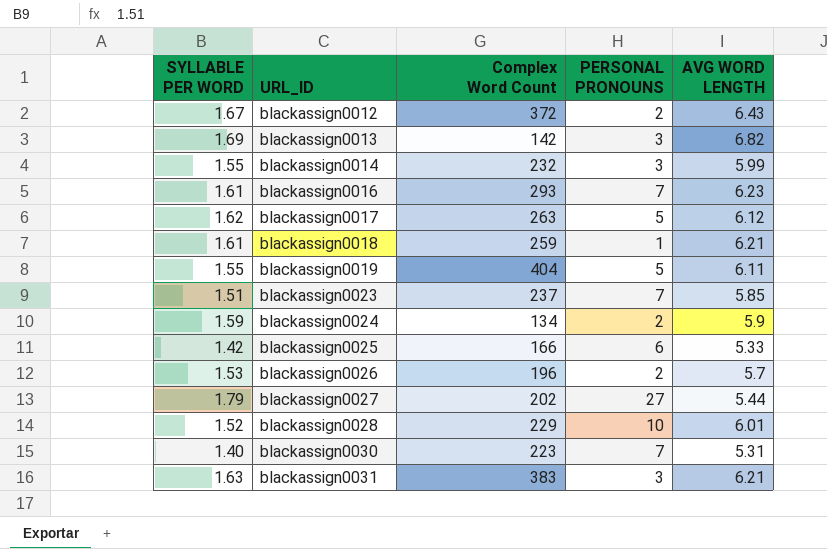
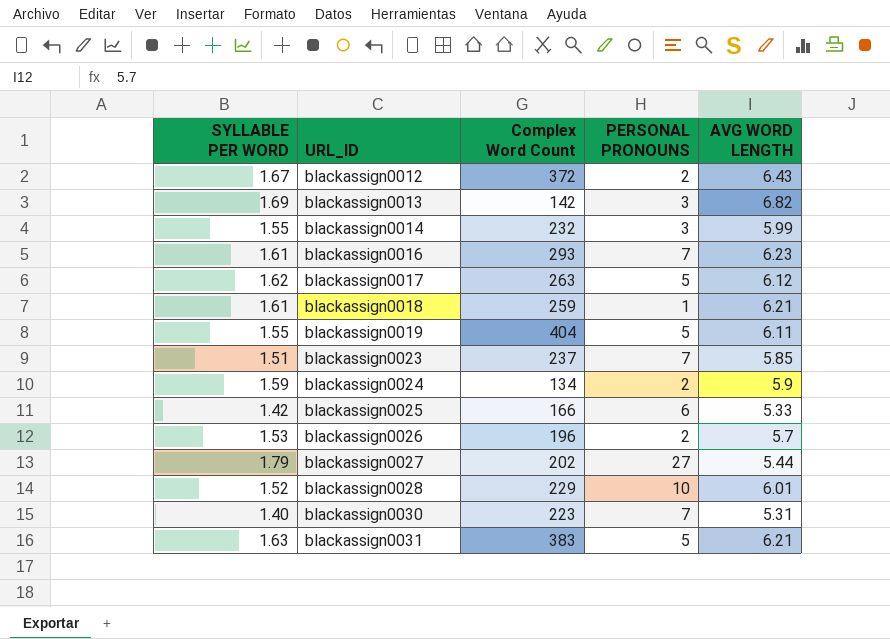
blackassign0031 | PERSONAL PRONOUNS: 3 -> 5

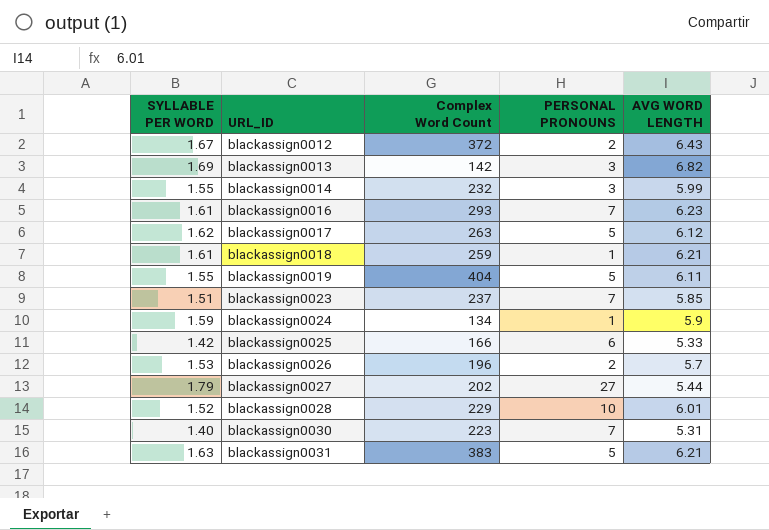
blackassign0024 | PERSONAL PRONOUNS: 2 -> 1

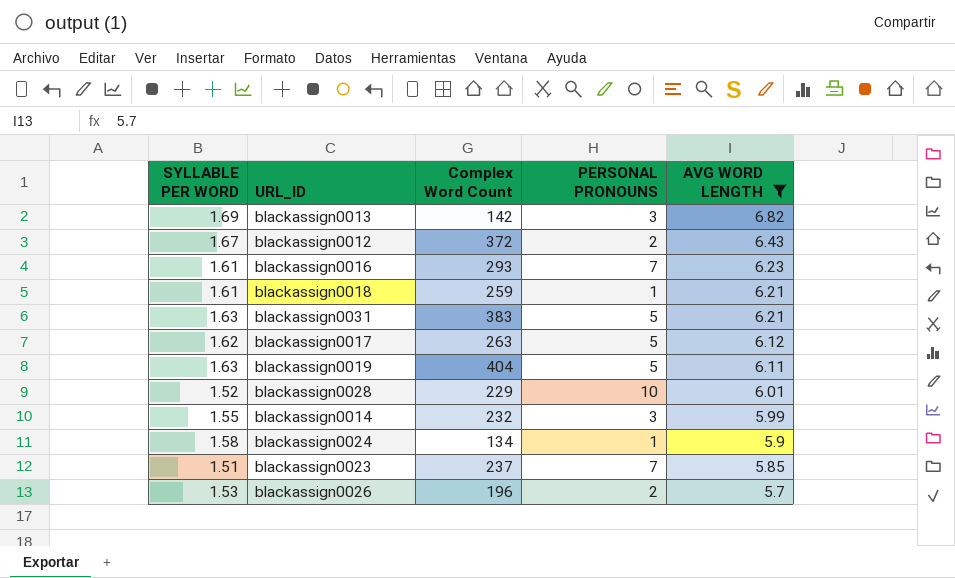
filter: none -> AVG WORD LENGTH >= 5.7
row order: URL_ID ascending -> AVG WORD LENGTH descending
blackassign0019 | SYLLABLE PER WORD: 1.55 -> 1.63
blackassign0024 | SYLLABLE PER WORD: 1.59 -> 1.58

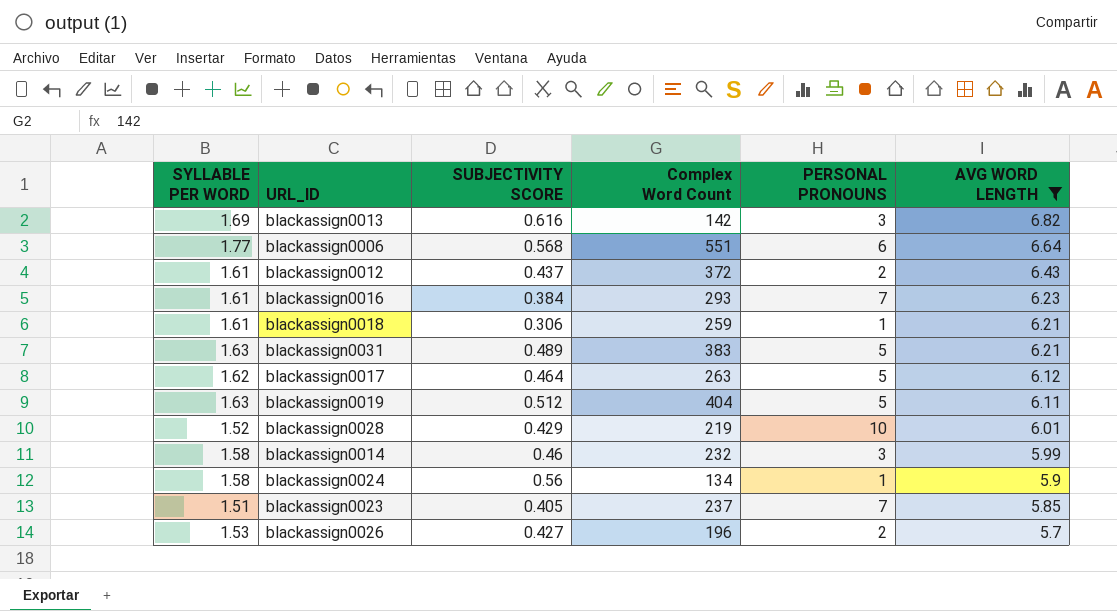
column SUBJECTIVITY SCORE | position: none -> 3
row blackassign0006: none -> 1.77 | 0.568 | 551 | 6 | 6.64
blackassign0012 | SYLLABLE PER WORD: 1.67 -> 1.61
blackassign0028 | Complex Word Count: 229 -> 219
blackassign0014 | SYLLABLE PER WORD: 1.55 -> 1.58

